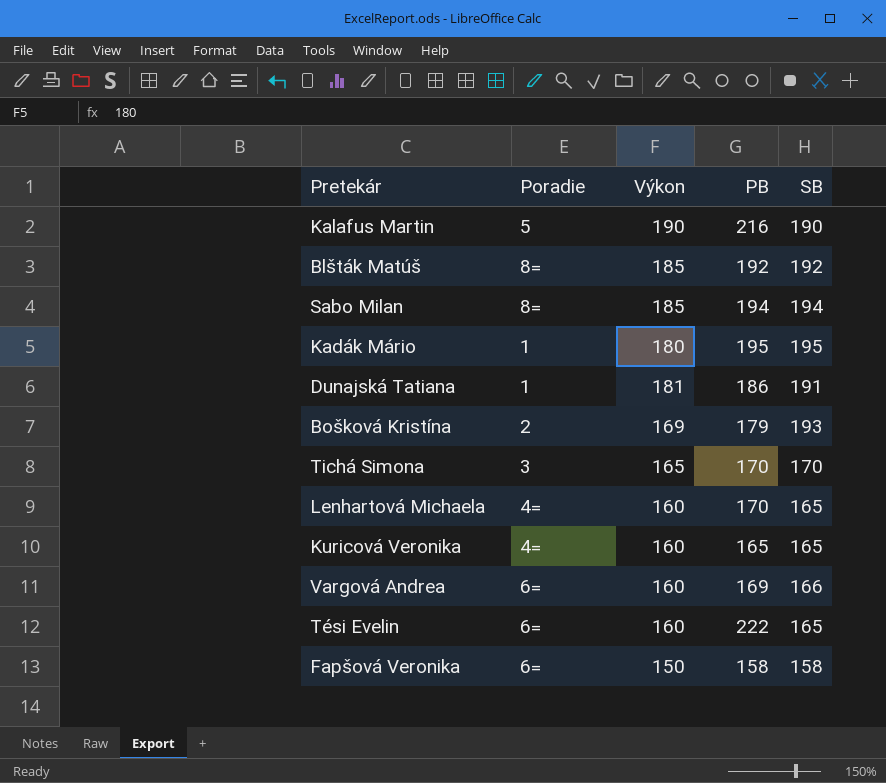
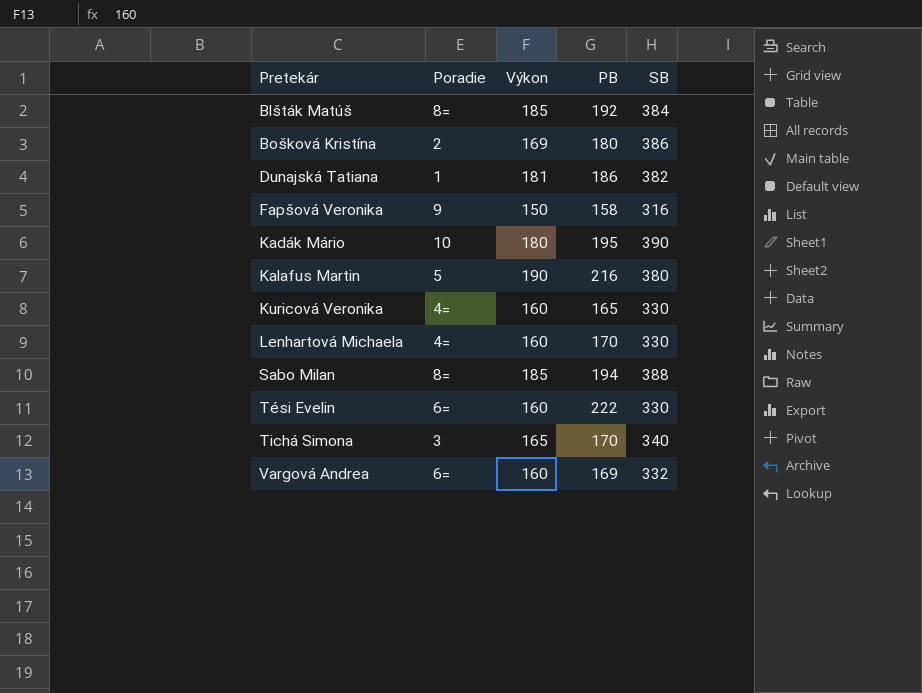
row order: none -> Pretekár ascending
Blšták Matúš | SB: 192 -> 384
Bošková Kristína | PB: 179 -> 180
Bošková Kristína | SB: 193 -> 386
Dunajská Tatiana | SB: 191 -> 382
Fapšová Veronika | Poradie: 6= -> 9
Fapšová Veronika | SB: 158 -> 316
Kadák Mário | Poradie: 1 -> 10
Kadák Mário | SB: 195 -> 390
Kalafus Martin | SB: 190 -> 380
Kuricová Veronika | SB: 165 -> 330
Lenhartová Michaela | SB: 165 -> 330
Sabo Milan | SB: 194 -> 388
Tési Evelin | SB: 165 -> 330
Tichá Simona | SB: 170 -> 340
Vargová Andrea | SB: 166 -> 332

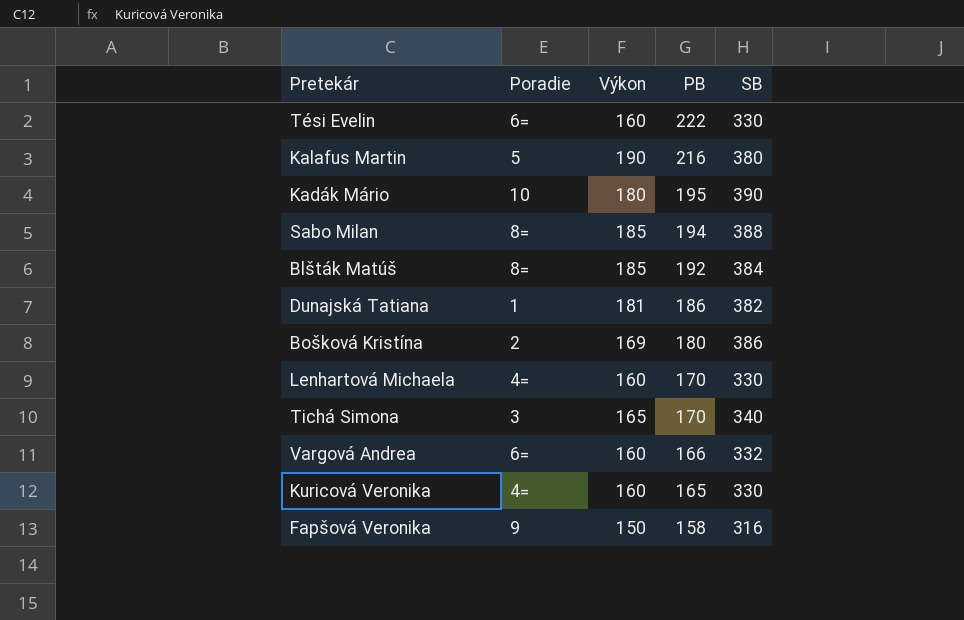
row order: Pretekár ascending -> PB descending
Vargová Andrea | PB: 169 -> 166

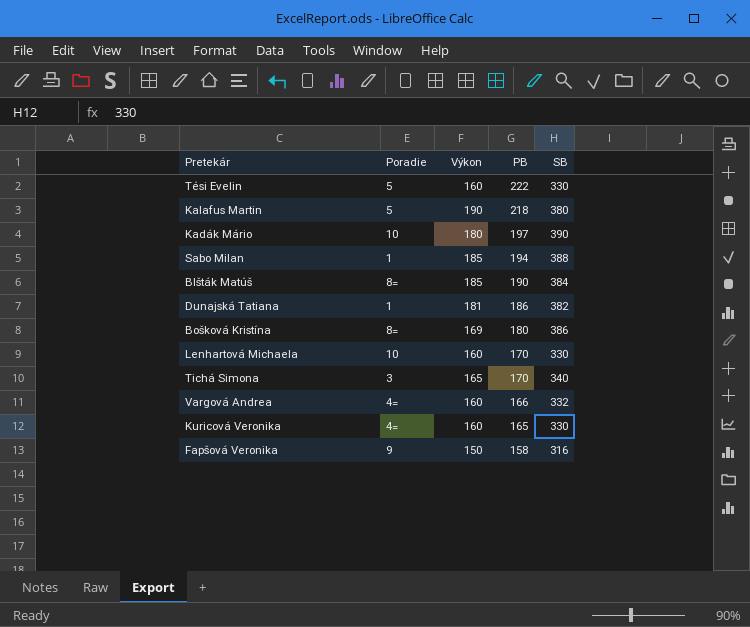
Tési Evelin | Poradie: 6= -> 5
Kalafus Martin | PB: 216 -> 218
Kadák Mário | PB: 195 -> 197
Sabo Milan | Poradie: 8= -> 1
Blšták Matúš | PB: 192 -> 190
Bošková Kristína | Poradie: 2 -> 8=
Lenhartová Michaela | Poradie: 4= -> 10
Vargová Andrea | Poradie: 6= -> 4=

